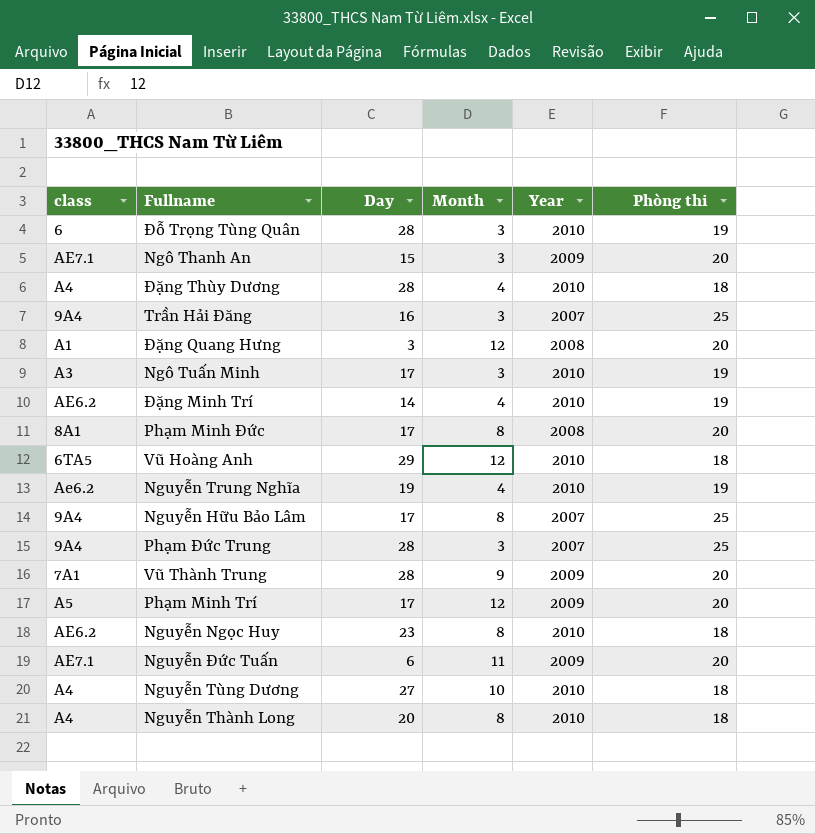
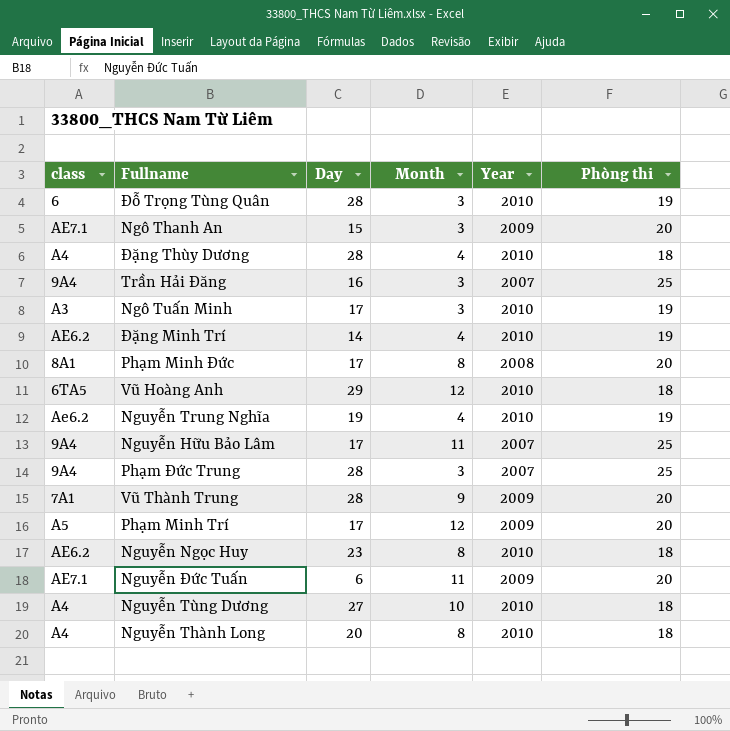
row Đặng Quang Hưng: A1 | 3 | 12 | 2008 | 20 -> none
Nguyễn Hữu Bảo Lâm | Month: 8 -> 11

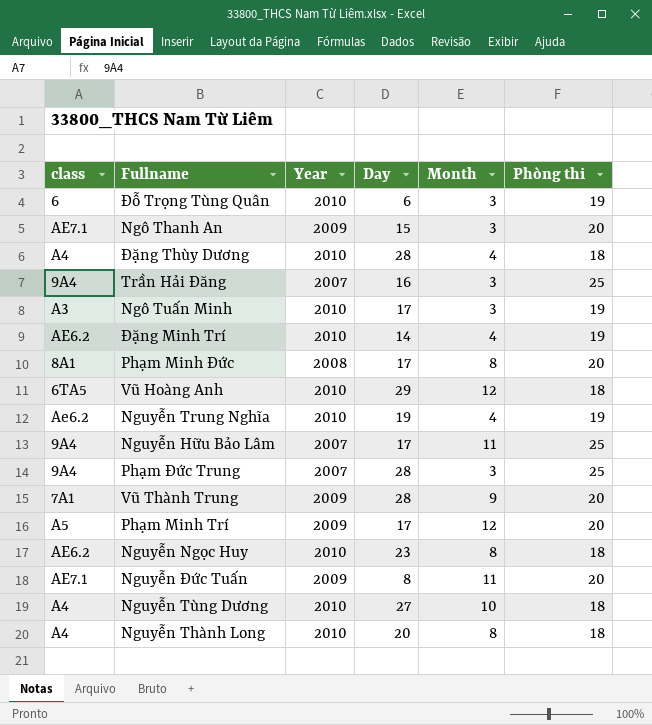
column Year | position: 5 -> 3
Đỗ Trọng Tùng Quân | Day: 28 -> 6
Nguyễn Đức Tuấn | Day: 6 -> 8

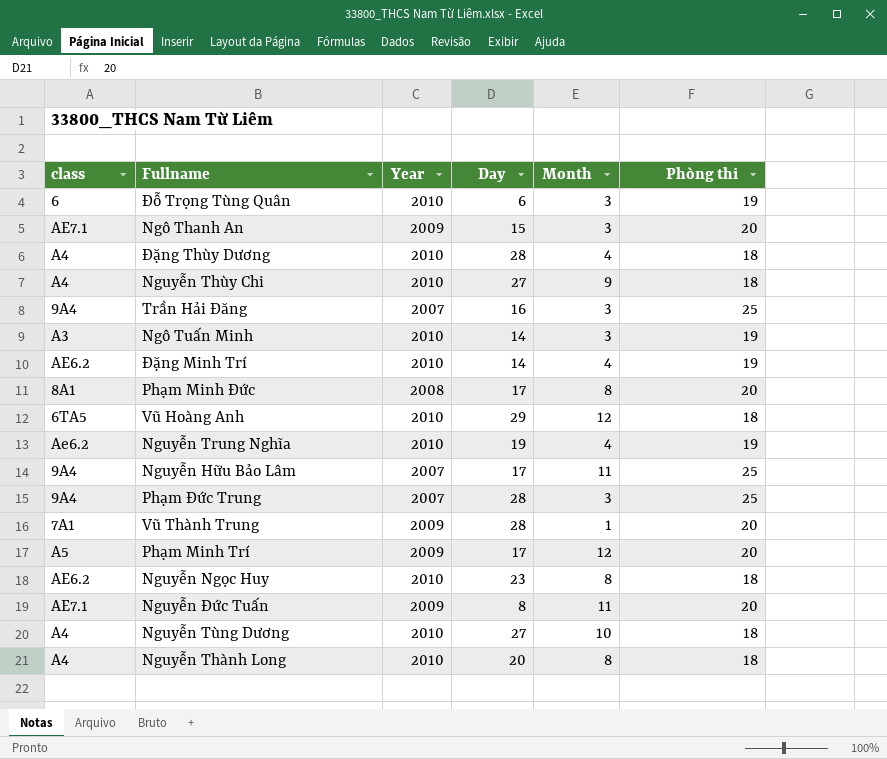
row Nguyễn Thùy Chi: none -> A4 | 2010 | 27 | 9 | 18
Ngô Tuấn Minh | Day: 17 -> 14
Vũ Thành Trung | Month: 9 -> 1

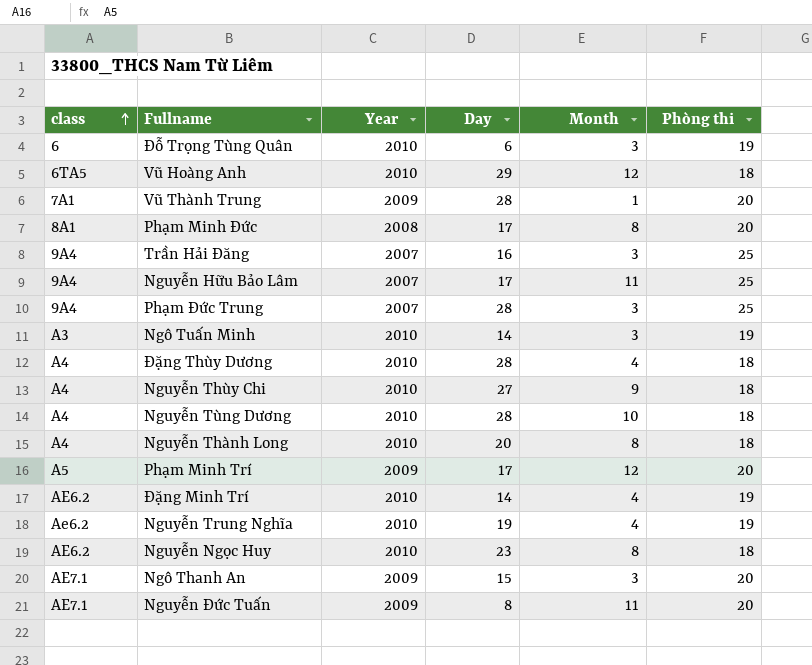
row order: none -> class ascending
Nguyễn Tùng Dương | Day: 27 -> 28

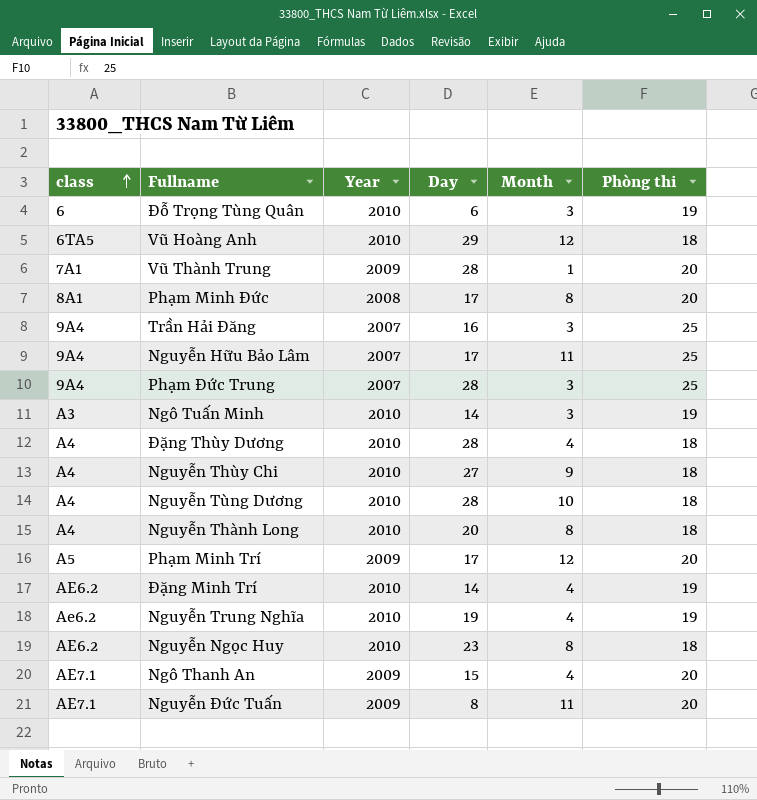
Ngô Thanh An | Month: 3 -> 4

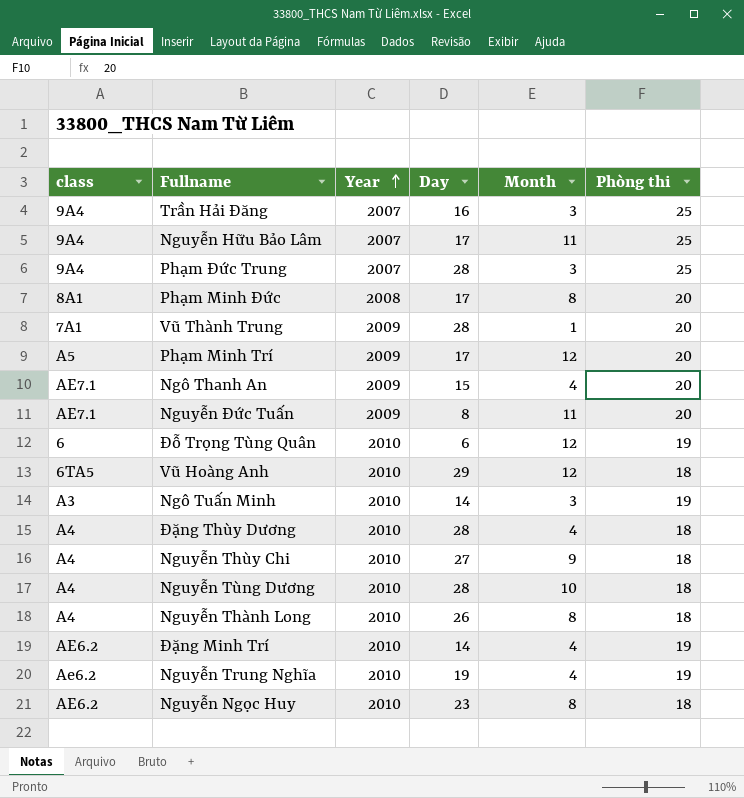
row order: class ascending -> Year ascending
Đỗ Trọng Tùng Quân | Month: 3 -> 12
Nguyễn Thành Long | Day: 20 -> 26

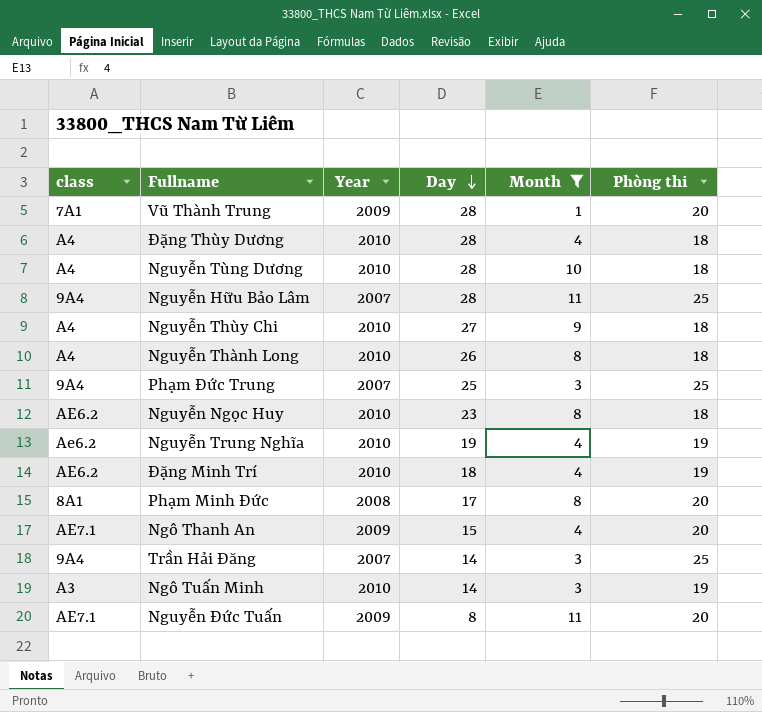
filter: none -> Month != 12
row order: Year ascending -> Day descending
Nguyễn Hữu Bảo Lâm | Day: 17 -> 28
Phạm Đức Trung | Day: 28 -> 25
Đặng Minh Trí | Day: 14 -> 18
Trần Hải Đăng | Day: 16 -> 14

